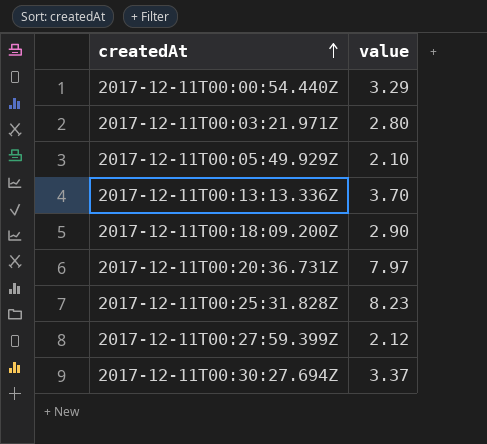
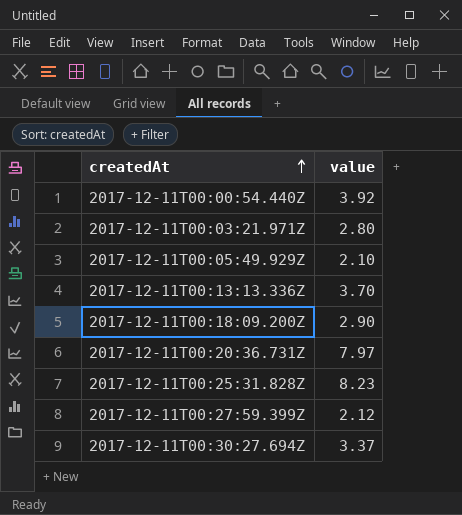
2017-12-11T00:00:54.440Z | value: 3.29 -> 3.92

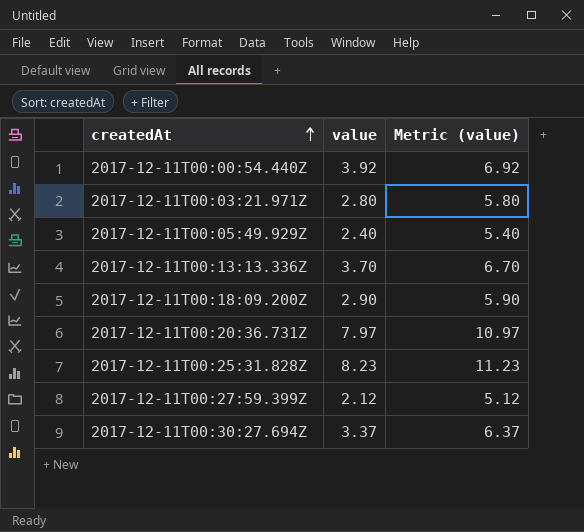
column Metric (value) | formula: none -> [value] + 3
2017-12-11T00:05:49.929Z | value: 2.10 -> 2.40

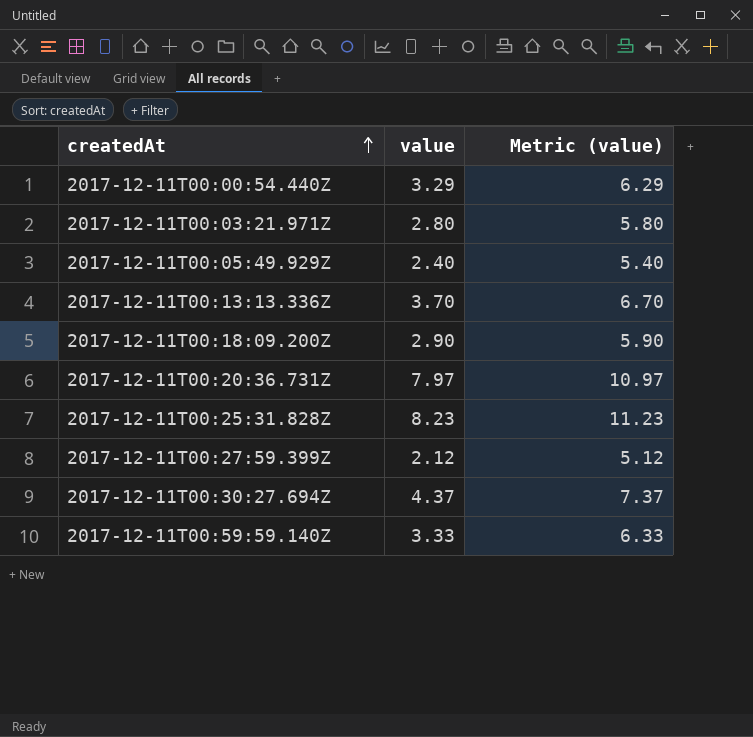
2017-12-11T00:00:54.440Z | value: 3.92 -> 3.29
2017-12-11T00:00:54.440Z | Metric (value): 6.92 -> 6.29
2017-12-11T00:30:27.694Z | value: 3.37 -> 4.37
2017-12-11T00:30:27.694Z | Metric (value): 6.37 -> 7.37
row 2017-12-11T00:59:59.140Z: none -> 3.33 | 6.33

